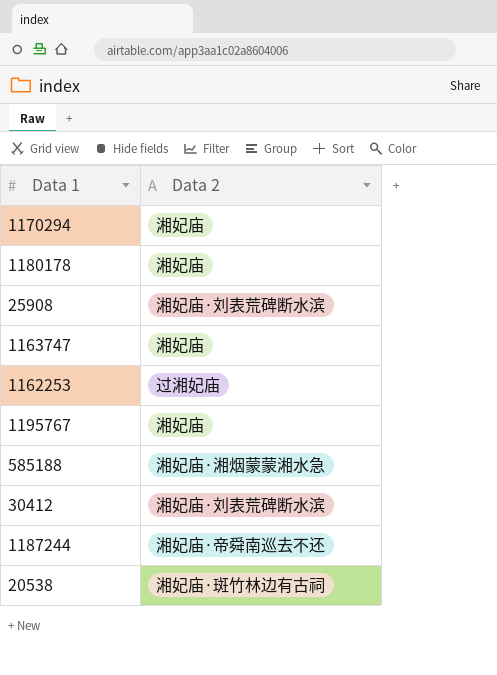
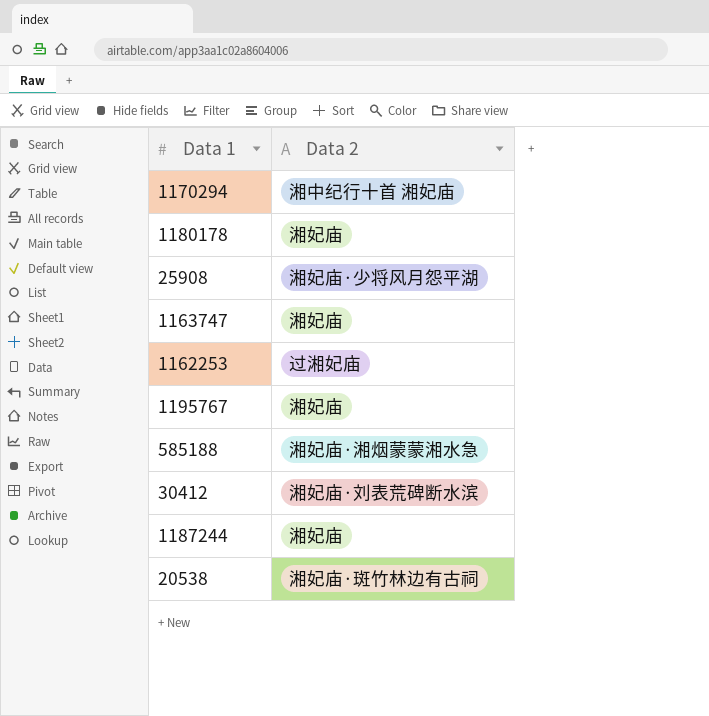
1170294 | Data 2: 湘妃庙 -> 湘中纪行十首 湘妃庙
25908 | Data 2: 湘妃庙·刘表荒碑断水滨 -> 湘妃庙·少将风月怨平湖
1187244 | Data 2: 湘妃庙·帝舜南巡去不还 -> 湘妃庙

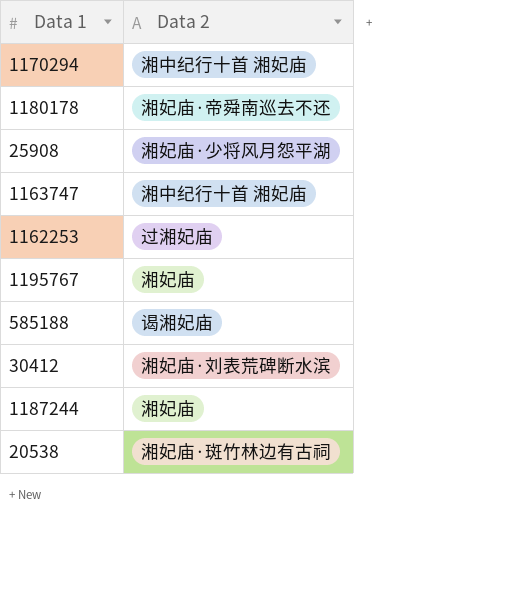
1180178 | Data 2: 湘妃庙 -> 湘妃庙·帝舜南巡去不还
1163747 | Data 2: 湘妃庙 -> 湘中纪行十首 湘妃庙
585188 | Data 2: 湘妃庙·湘烟蒙蒙湘水急 -> 谒湘妃庙

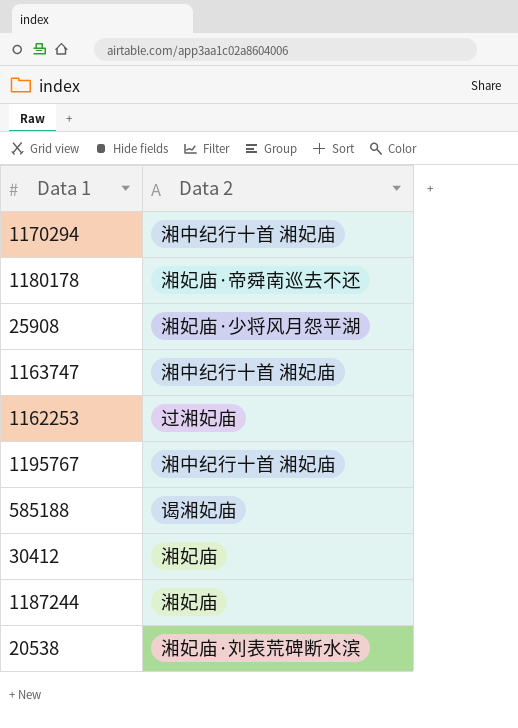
1195767 | Data 2: 湘妃庙 -> 湘中纪行十首 湘妃庙
30412 | Data 2: 湘妃庙·刘表荒碑断水滨 -> 湘妃庙
20538 | Data 2: 湘妃庙·斑竹林边有古祠 -> 湘妃庙·刘表荒碑断水滨

